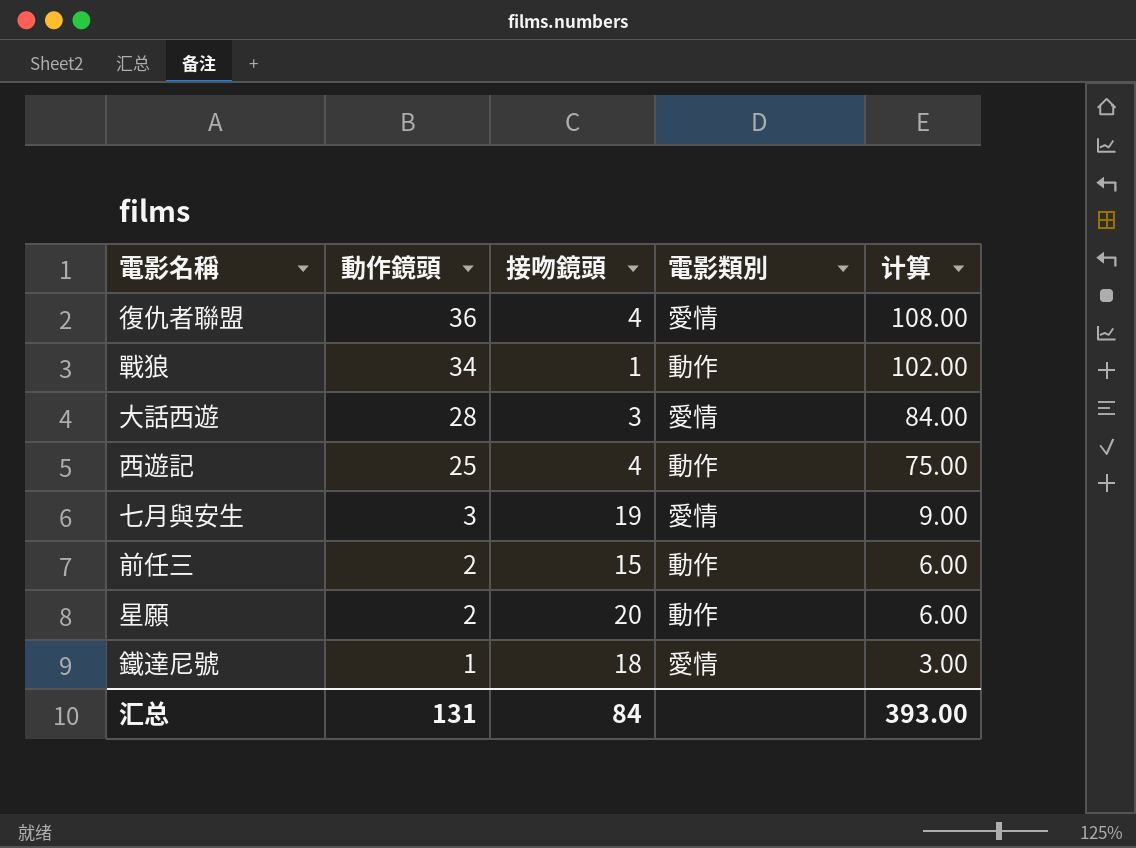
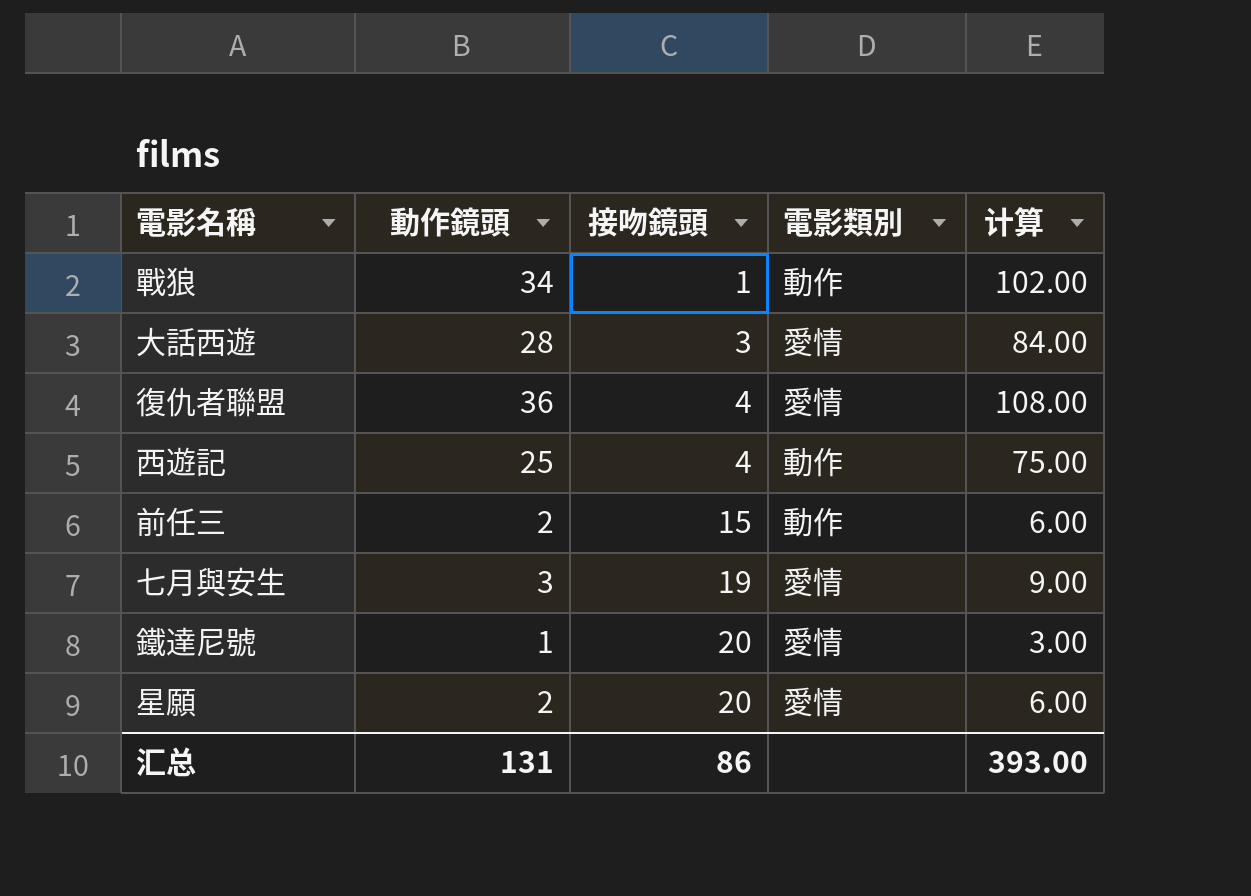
row order: 動作鏡頭 descending -> 接吻鏡頭 ascending
鐵達尼號 | 接吻鏡頭: 18 -> 20
星願 | 電影類別: 動作 -> 愛情
汇总 | 接吻鏡頭: 84 -> 86

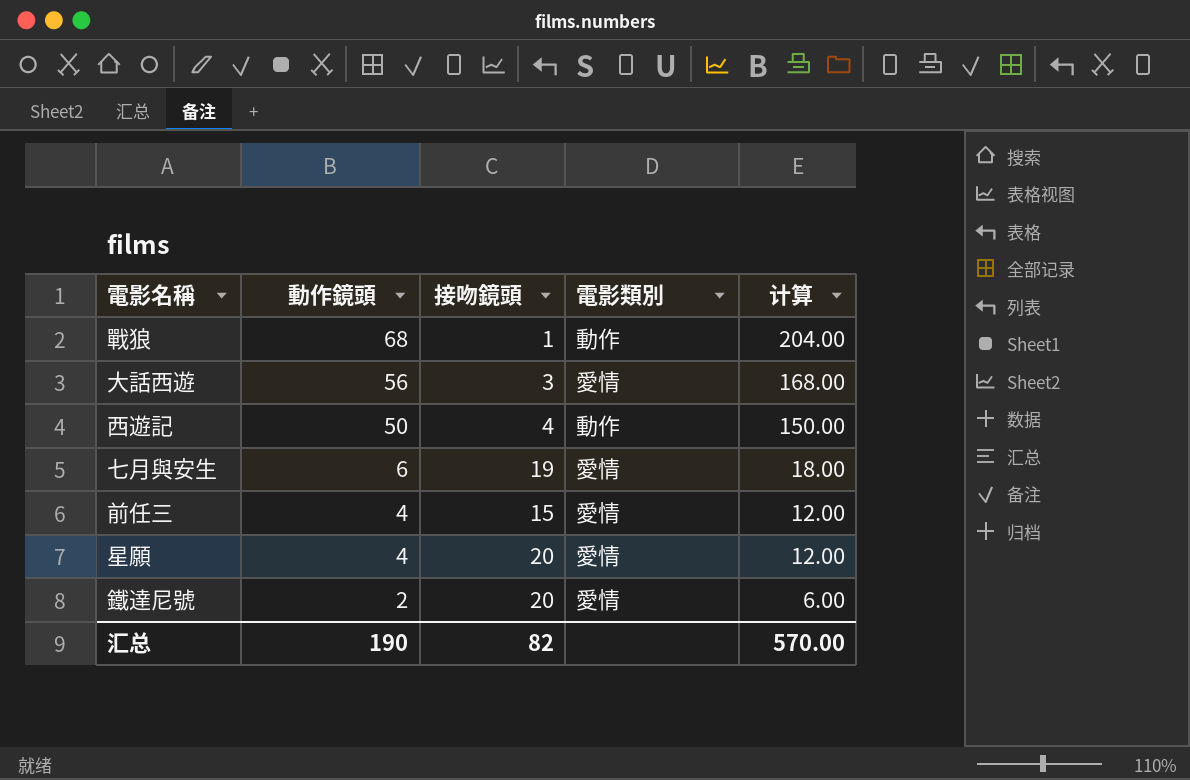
row order: 接吻鏡頭 ascending -> 動作鏡頭 descending
row 復仇者聯盟: 36 | 4 | 愛情 | 108.00 -> none
戰狼 | 動作鏡頭: 34 -> 68
戰狼 | 计算: 102.00 -> 204.00
大話西遊 | 動作鏡頭: 28 -> 56
大話西遊 | 计算: 84.00 -> 168.00
西遊記 | 動作鏡頭: 25 -> 50
西遊記 | 计算: 75.00 -> 150.00
七月與安生 | 動作鏡頭: 3 -> 6
七月與安生 | 计算: 9.00 -> 18.00
前任三 | 動作鏡頭: 2 -> 4
前任三 | 電影類別: 動作 -> 愛情
前任三 | 计算: 6.00 -> 12.00
星願 | 動作鏡頭: 2 -> 4
星願 | 计算: 6.00 -> 12.00
鐵達尼號 | 動作鏡頭: 1 -> 2
鐵達尼號 | 计算: 3.00 -> 6.00
汇总 | 動作鏡頭: 131 -> 190
汇总 | 接吻鏡頭: 86 -> 82
汇总 | 计算: 393.00 -> 570.00

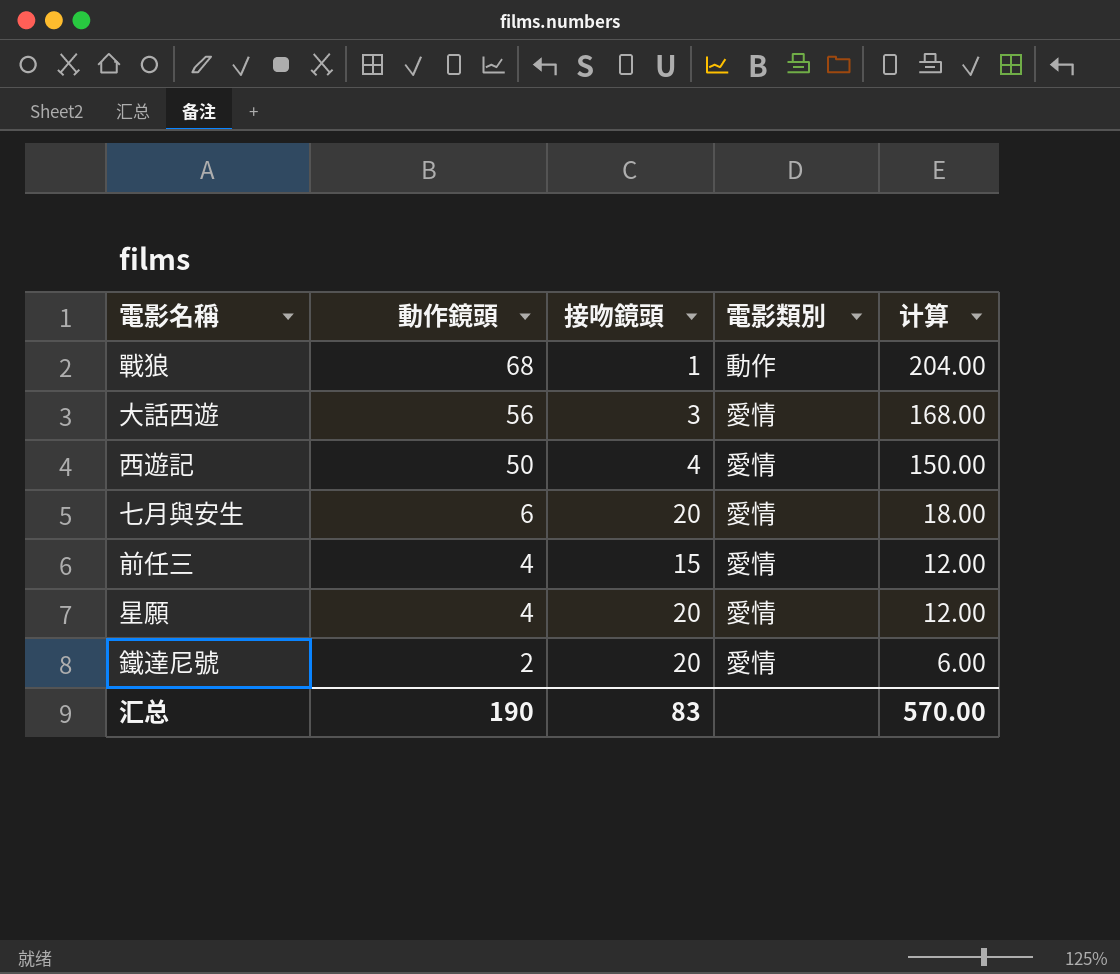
西遊記 | 電影類別: 動作 -> 愛情
七月與安生 | 接吻鏡頭: 19 -> 20
汇总 | 接吻鏡頭: 82 -> 83

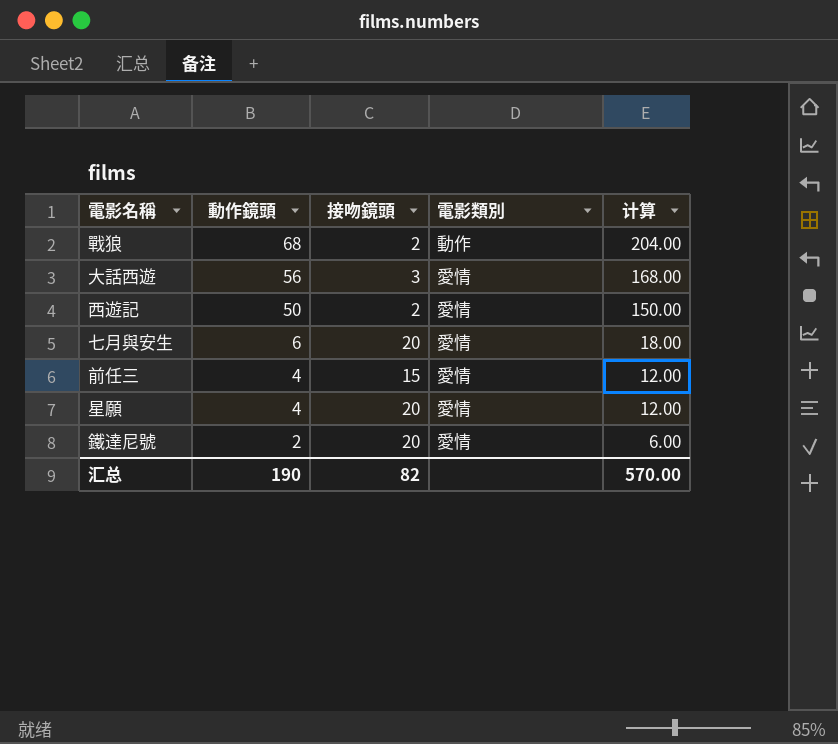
戰狼 | 接吻鏡頭: 1 -> 2
西遊記 | 接吻鏡頭: 4 -> 2
汇总 | 接吻鏡頭: 83 -> 82

